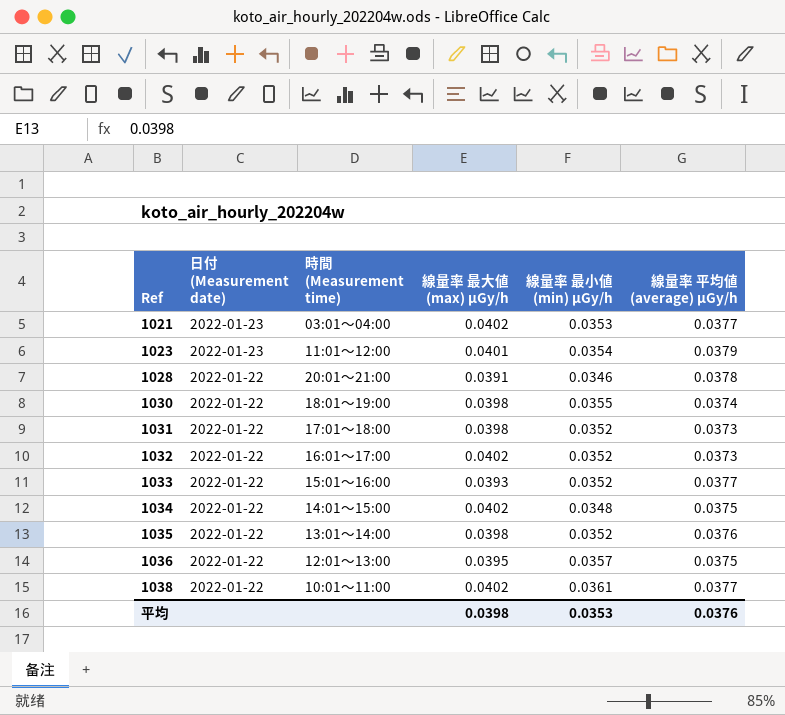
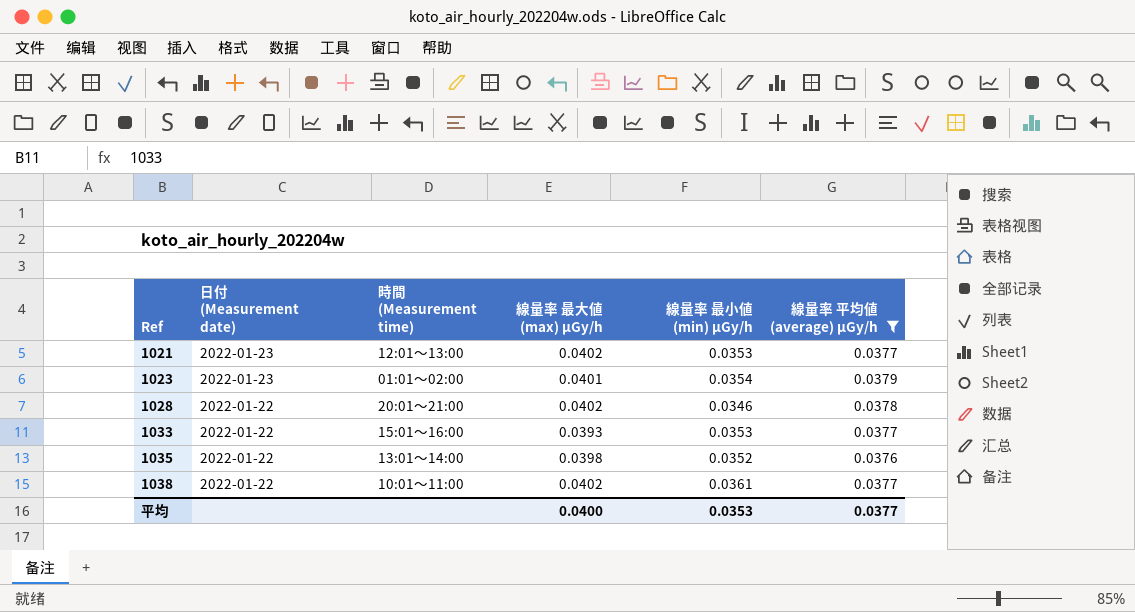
filter: none -> 線量率 平均値 (average) μGy/h >= 0.0376
1021 | 時間 (Measurement time): 03:01～04:00 -> 12:01～13:00
1023 | 時間 (Measurement time): 11:01～12:00 -> 01:01～02:00
1028 | 線量率 最大値 (max) μGy/h: 0.0391 -> 0.0402
1033 | 線量率 最小値 (min) μGy/h: 0.0352 -> 0.0353
平均 | 線量率 最大値 (max) μGy/h: 0.0398 -> 0.0400
平均 | 線量率 平均値 (average) μGy/h: 0.0376 -> 0.0377

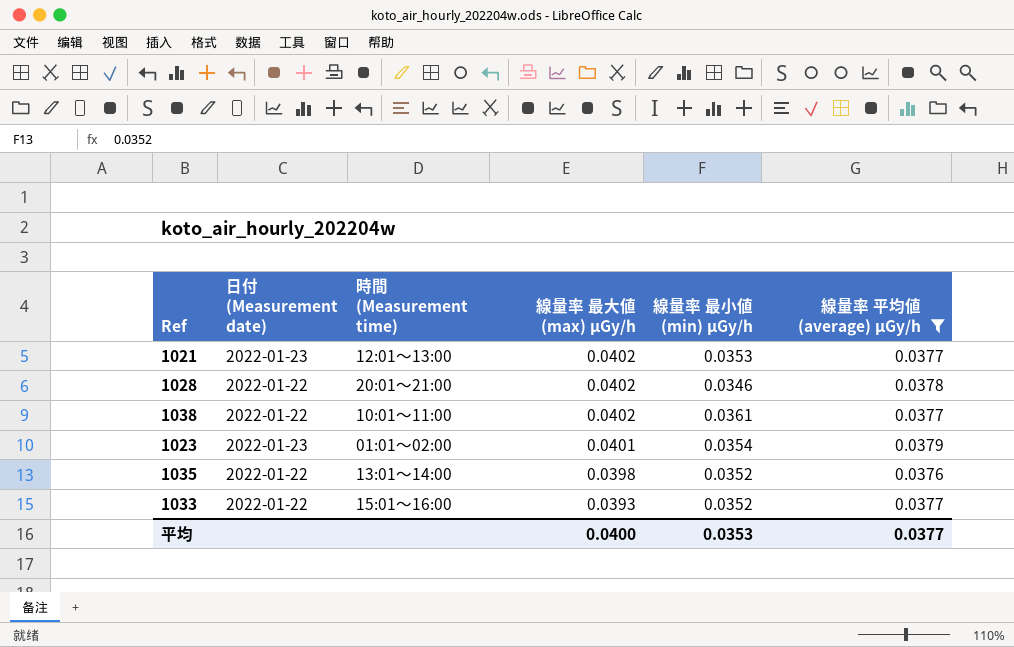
row order: Ref ascending -> 線量率 最大値 (max) μGy/h descending
1033 | 線量率 最小値 (min) μGy/h: 0.0353 -> 0.0352

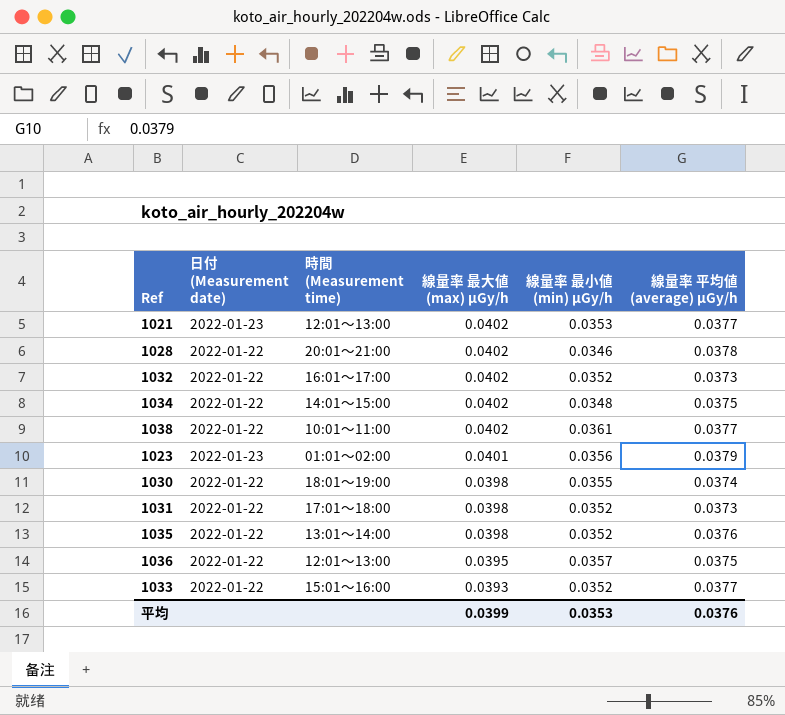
filter: 線量率 平均値 (average) μGy/h >= 0.0376 -> none
1023 | 線量率 最小値 (min) μGy/h: 0.0354 -> 0.0356
平均 | 線量率 最大値 (max) μGy/h: 0.0400 -> 0.0399
平均 | 線量率 平均値 (average) μGy/h: 0.0377 -> 0.0376

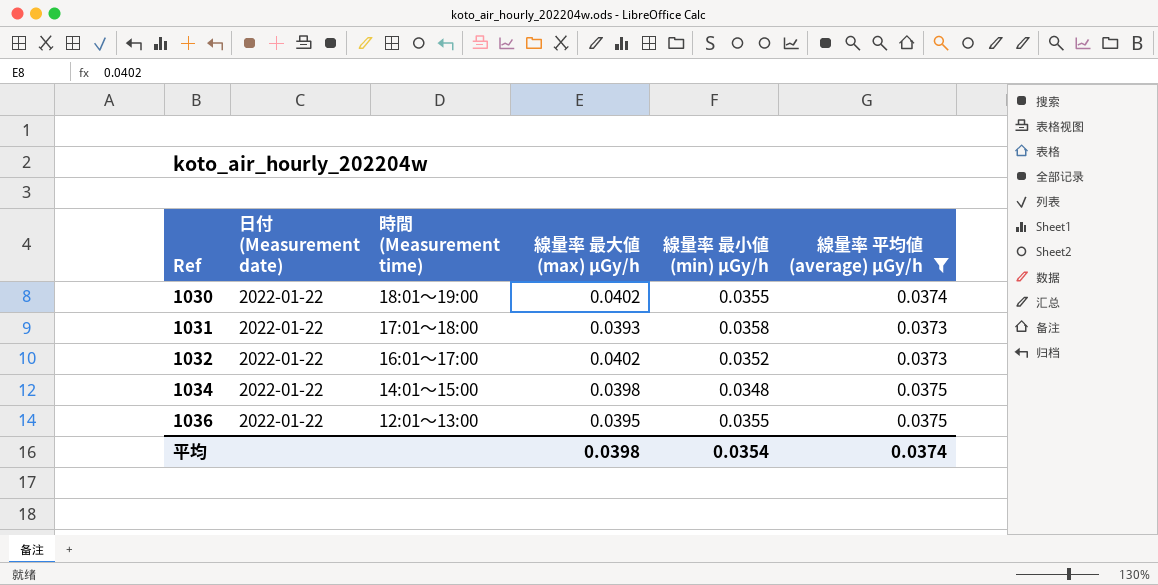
filter: none -> 線量率 平均値 (average) μGy/h <= 0.0375
row order: 線量率 最大値 (max) μGy/h descending -> Ref ascending
1030 | 線量率 最大値 (max) μGy/h: 0.0398 -> 0.0402
1031 | 線量率 最大値 (max) μGy/h: 0.0398 -> 0.0393
1031 | 線量率 最小値 (min) μGy/h: 0.0352 -> 0.0358
1034 | 線量率 最大値 (max) μGy/h: 0.0402 -> 0.0398
1036 | 線量率 最小値 (min) μGy/h: 0.0357 -> 0.0355
平均 | 線量率 最大値 (max) μGy/h: 0.0399 -> 0.0398
平均 | 線量率 最小値 (min) μGy/h: 0.0353 -> 0.0354
平均 | 線量率 平均値 (average) μGy/h: 0.0376 -> 0.0374

